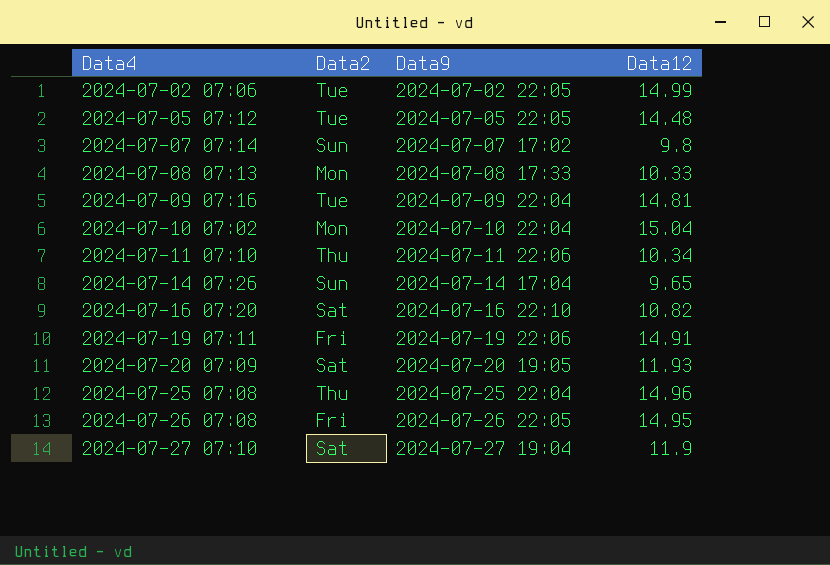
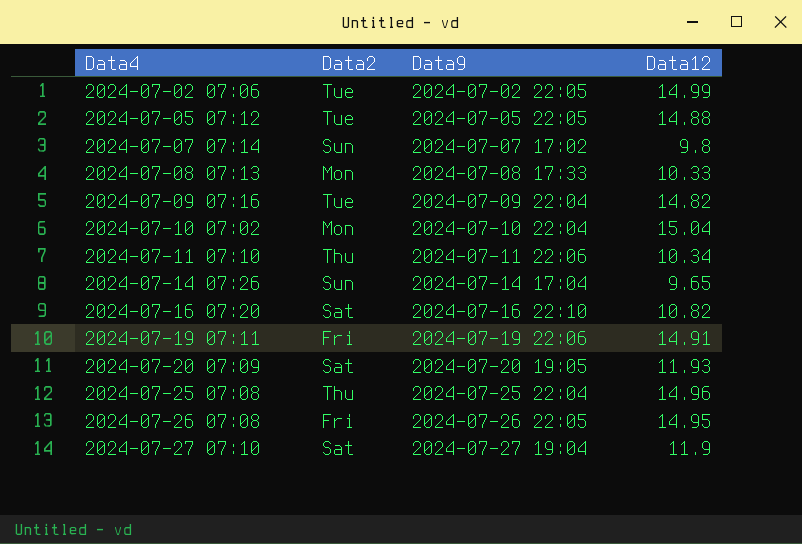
2024-07-05 07:12 | Data12: 14.48 -> 14.88
2024-07-09 07:16 | Data12: 14.81 -> 14.82

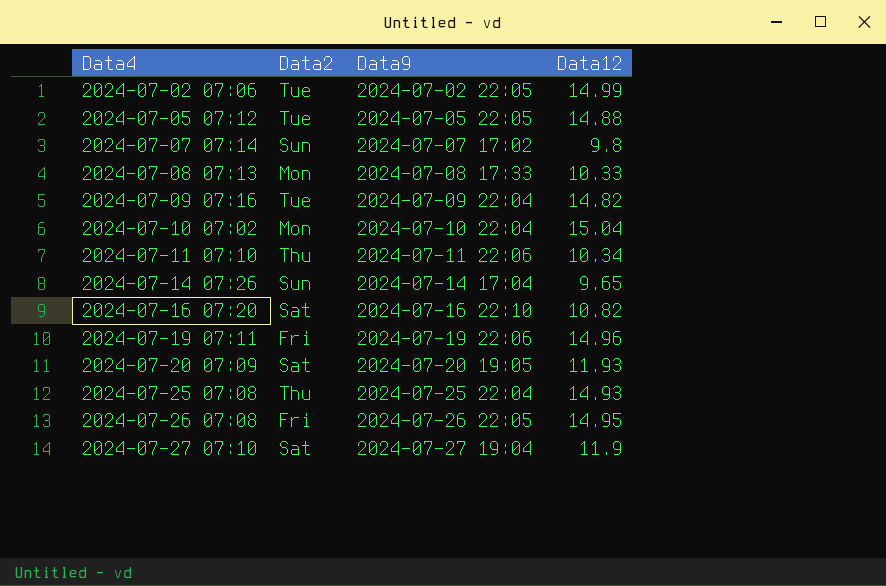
2024-07-19 07:11 | Data12: 14.91 -> 14.96
2024-07-25 07:08 | Data12: 14.96 -> 14.93

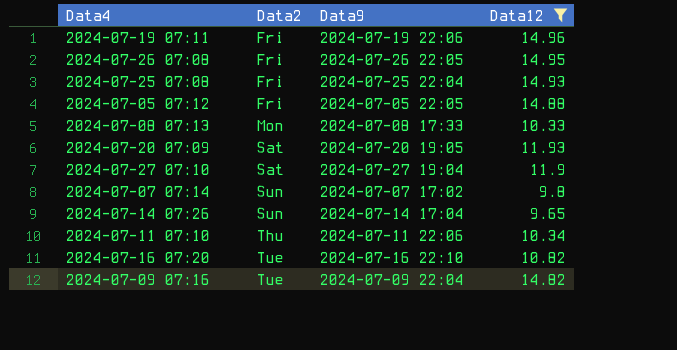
filter: none -> Data12 <= 14.96
row order: Data4 ascending -> Data2 ascending
2024-07-25 07:08 | Data2: Thu -> Fri
2024-07-05 07:12 | Data2: Tue -> Fri
2024-07-16 07:20 | Data2: Sat -> Tue

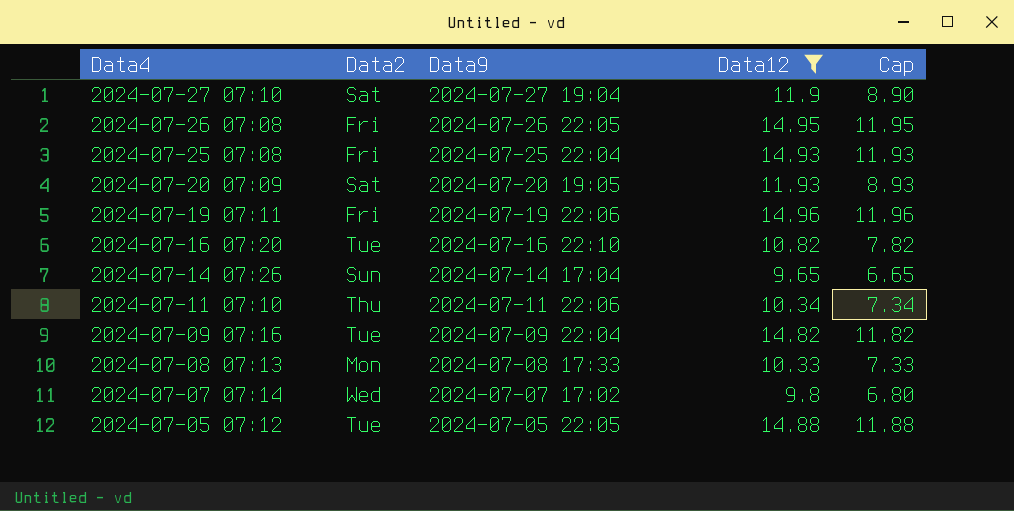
row order: Data2 ascending -> Data4 descending
column Cap | formula: none -> [Data12] - 3
2024-07-07 07:14 | Data2: Sun -> Wed
2024-07-05 07:12 | Data2: Fri -> Tue

